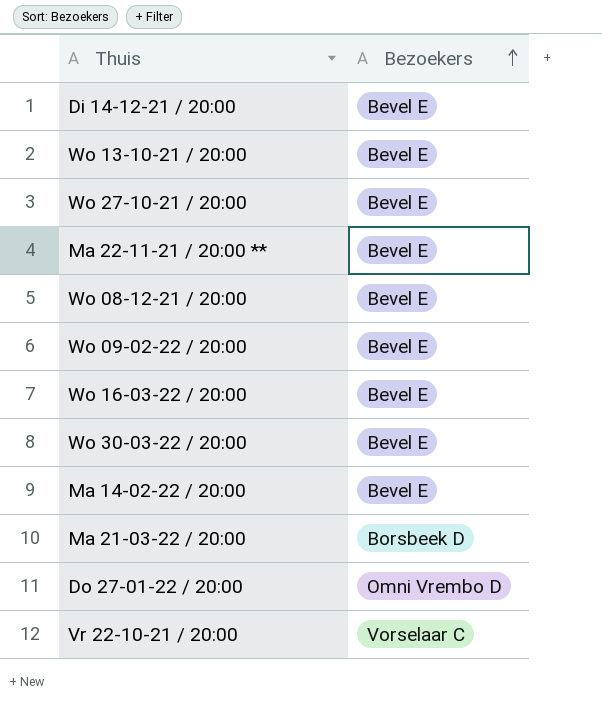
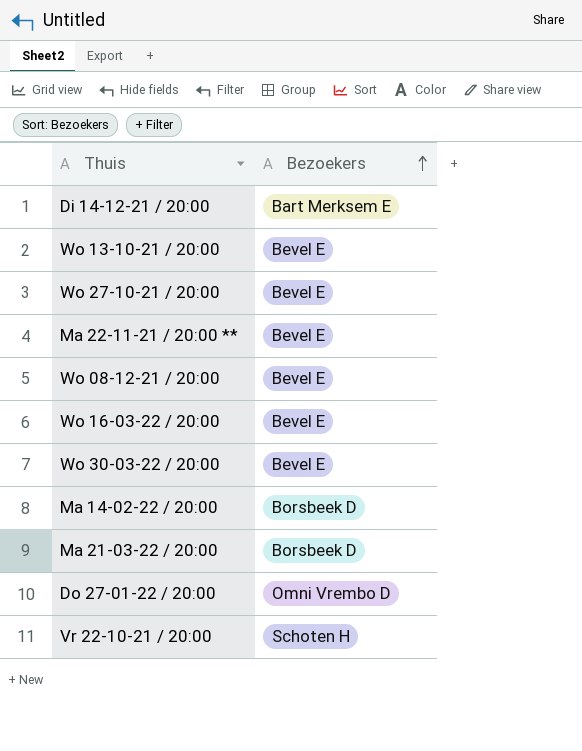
row Wo 09-02-22 / 20:00: Bevel E -> none
Di 14-12-21 / 20:00 | Bezoekers: Bevel E -> Bart Merksem E
Ma 14-02-22 / 20:00 | Bezoekers: Bevel E -> Borsbeek D
Vr 22-10-21 / 20:00 | Bezoekers: Vorselaar C -> Schoten H

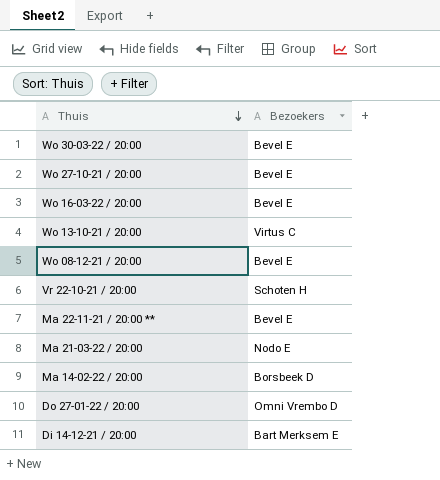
row order: Bezoekers ascending -> Thuis descending
Wo 13-10-21 / 20:00 | Bezoekers: Bevel E -> Virtus C
Ma 21-03-22 / 20:00 | Bezoekers: Borsbeek D -> Nodo E

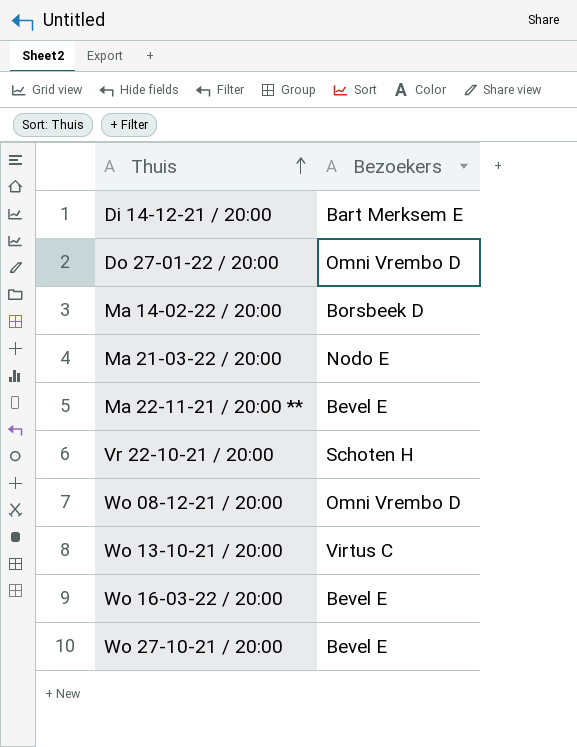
row order: Thuis descending -> Thuis ascending
row Wo 30-03-22 / 20:00: Bevel E -> none
Wo 08-12-21 / 20:00 | Bezoekers: Bevel E -> Omni Vrembo D

